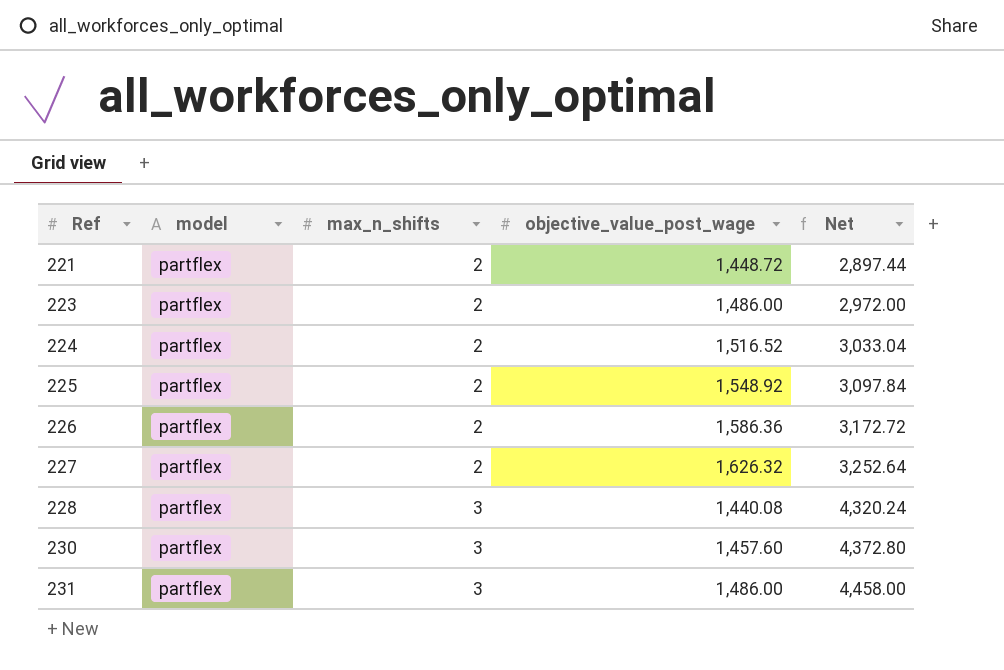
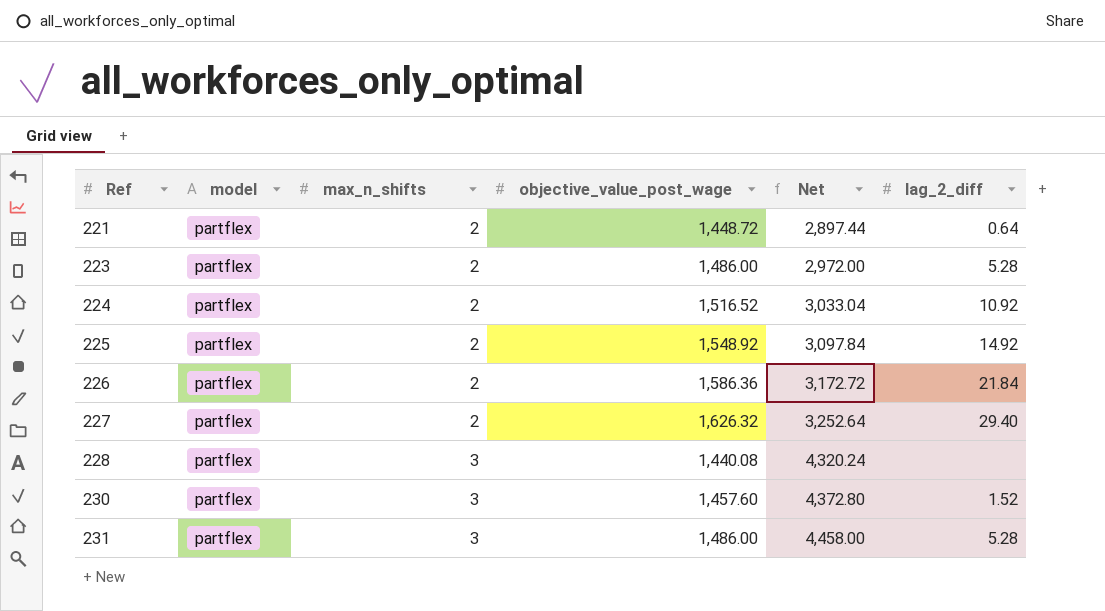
column lag_2_diff | position: none -> 6

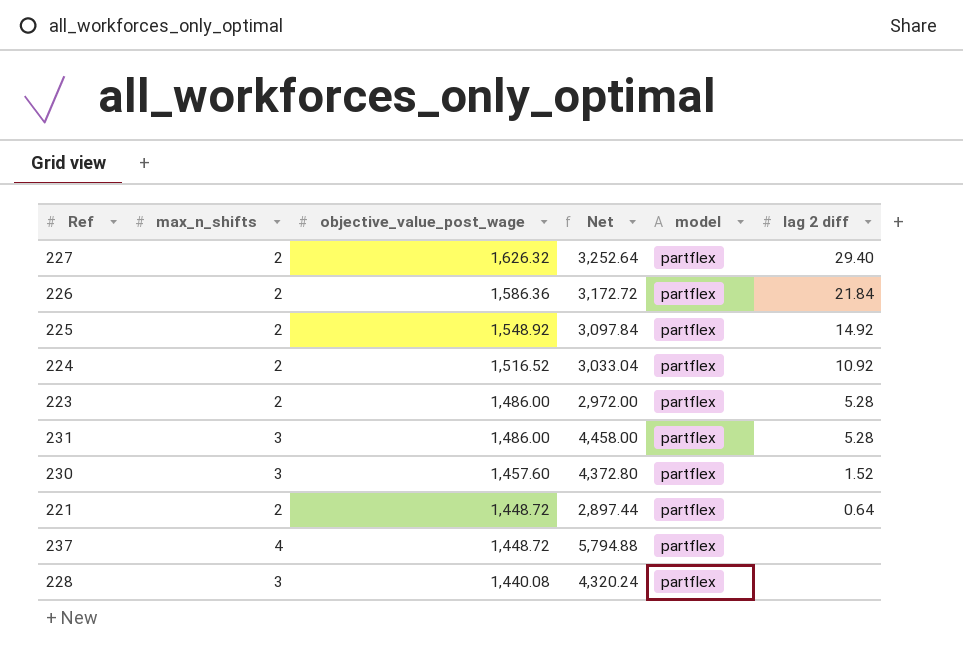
row order: Ref ascending -> objective_value_post_wage descending
column model | position: 2 -> 5
column name: lag_2_diff -> lag 2 diff
row 237: none -> 4 | 1,448.72 | 5,794.88 | partflex | none

